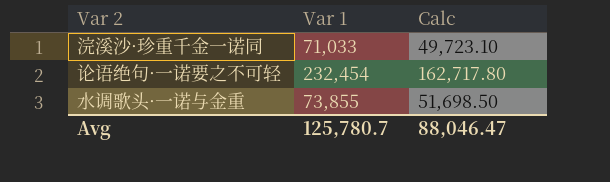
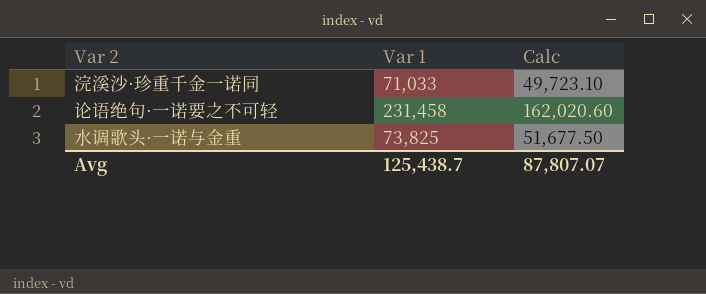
论语绝句·一诺要之不可轻 | Var 1: 232,454 -> 231,458
论语绝句·一诺要之不可轻 | Calc: 162,717.80 -> 162,020.60
水调歌头·一诺与金重 | Var 1: 73,855 -> 73,825
水调歌头·一诺与金重 | Calc: 51,698.50 -> 51,677.50
Avg | Var 1: 125,780.7 -> 125,438.7
Avg | Calc: 88,046.47 -> 87,807.07

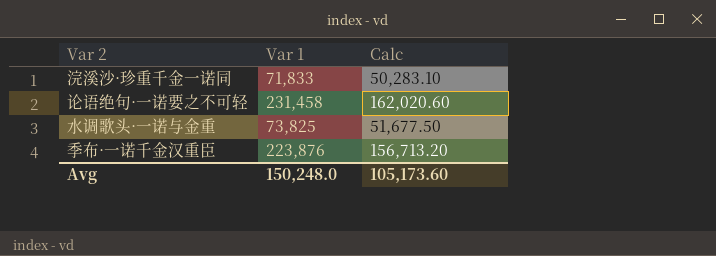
浣溪沙·珍重千金一诺同 | Var 1: 71,033 -> 71,833
浣溪沙·珍重千金一诺同 | Calc: 49,723.10 -> 50,283.10
row 季布·一诺千金汉重臣: none -> 223,876 | 156,713.20
Avg | Var 1: 125,438.7 -> 150,248.0
Avg | Calc: 87,807.07 -> 105,173.60

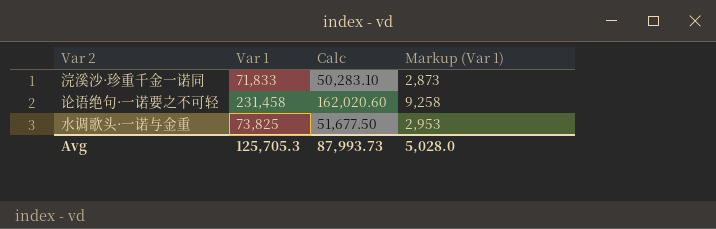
column Markup (Var 1) | formula: none -> [Var 1] * 0.04
row 季布·一诺千金汉重臣: 223,876 | 156,713.20 -> none
Avg | Var 1: 150,248.0 -> 125,705.3
Avg | Calc: 105,173.60 -> 87,993.73

